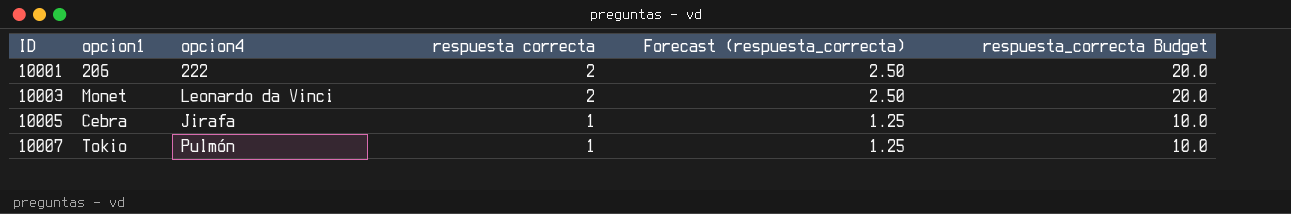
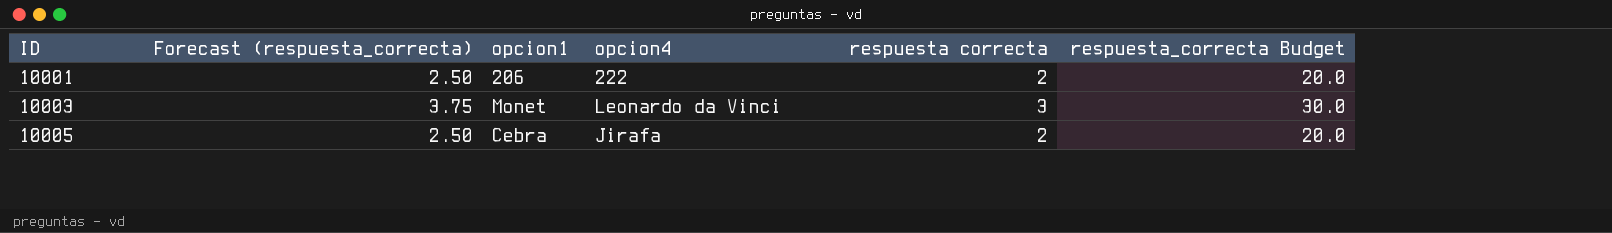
column Forecast (respuesta_correcta) | position: 5 -> 2
row 10007: Tokio | Pulmón | 1 | 1.25 | 10.0 -> none
10003 | Forecast (respuesta_correcta): 2.50 -> 3.75
10003 | respuesta correcta: 2 -> 3
10003 | respuesta_correcta Budget: 20.0 -> 30.0
10005 | Forecast (respuesta_correcta): 1.25 -> 2.50
10005 | respuesta correcta: 1 -> 2
10005 | respuesta_correcta Budget: 10.0 -> 20.0

